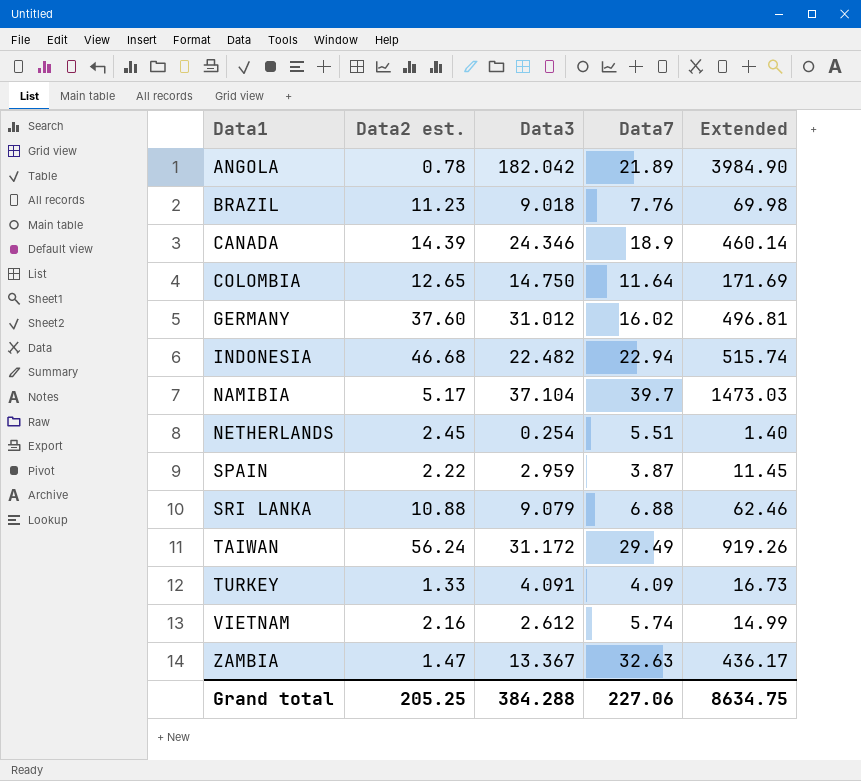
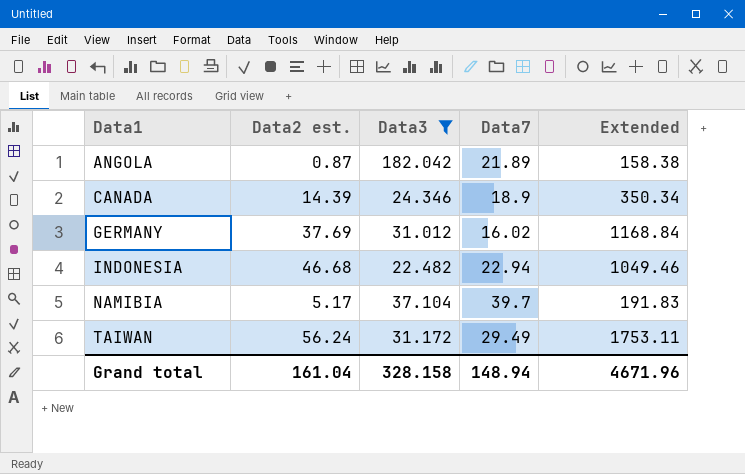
filter: none -> Data3 >= 22.482
column Extended | formula: [Data3] * [Data7] -> [Data2 est.] * [Data3]
ANGOLA | Data2 est.: 0.78 -> 0.87
GERMANY | Data2 est.: 37.60 -> 37.69
Grand total | Data2 est.: 205.25 -> 161.04
Grand total | Data3: 384.288 -> 328.158
Grand total | Data7: 227.06 -> 148.94
Grand total | Extended: 8634.75 -> 4671.96

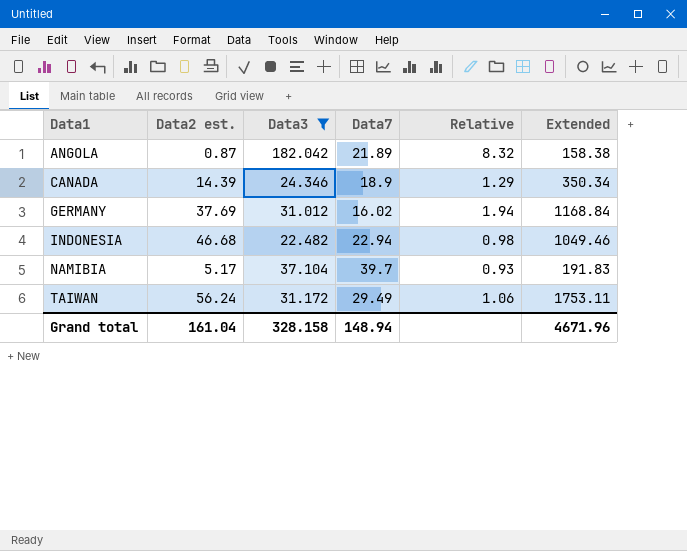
column Relative | formula: none -> [Data3] / [Data7]

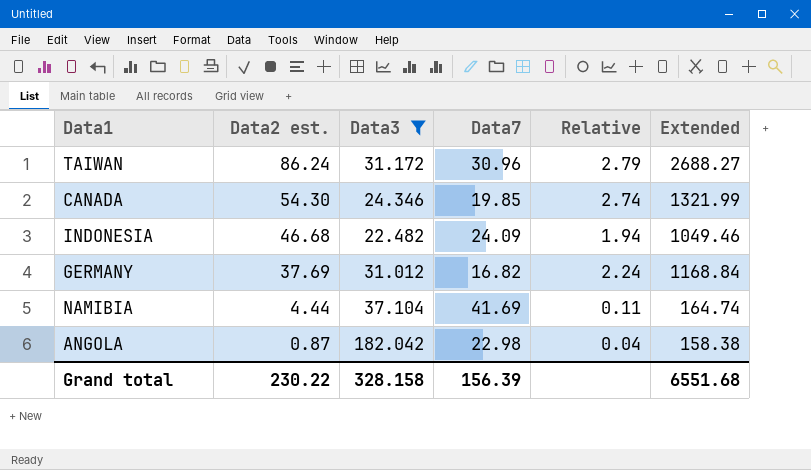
row order: Data1 ascending -> Data2 est. descending
column Relative | formula: [Data3] / [Data7] -> [Data2 est.] / [Data7]
TAIWAN | Data2 est.: 56.24 -> 86.24
TAIWAN | Data7: 29.49 -> 30.96
TAIWAN | Extended: 1753.11 -> 2688.27
CANADA | Data2 est.: 14.39 -> 54.30
CANADA | Data7: 18.9 -> 19.85
CANADA | Extended: 350.34 -> 1321.99
INDONESIA | Data7: 22.94 -> 24.09
GERMANY | Data7: 16.02 -> 16.82
NAMIBIA | Data2 est.: 5.17 -> 4.44
NAMIBIA | Data7: 39.7 -> 41.69
NAMIBIA | Extended: 191.83 -> 164.74
ANGOLA | Data7: 21.89 -> 22.98
Grand total | Data2 est.: 161.04 -> 230.22
Grand total | Data7: 148.94 -> 156.39
Grand total | Extended: 4671.96 -> 6551.68

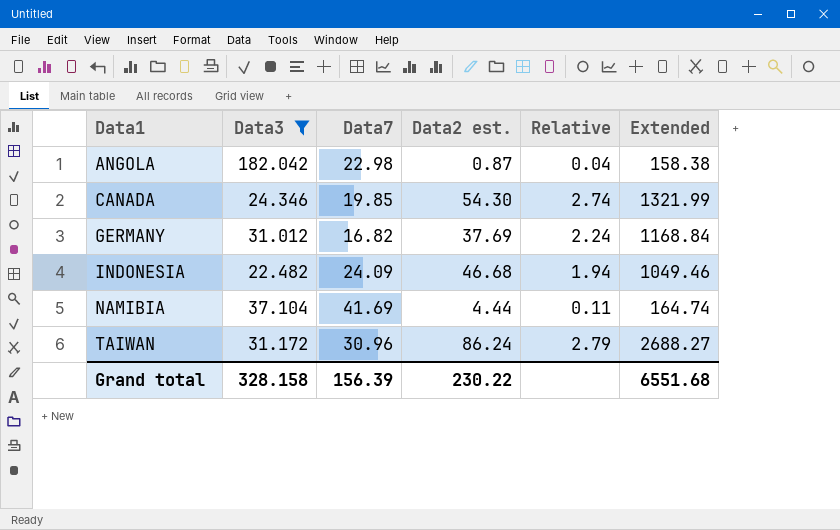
row order: Data2 est. descending -> Data1 ascending
column Data2 est. | position: 2 -> 4

